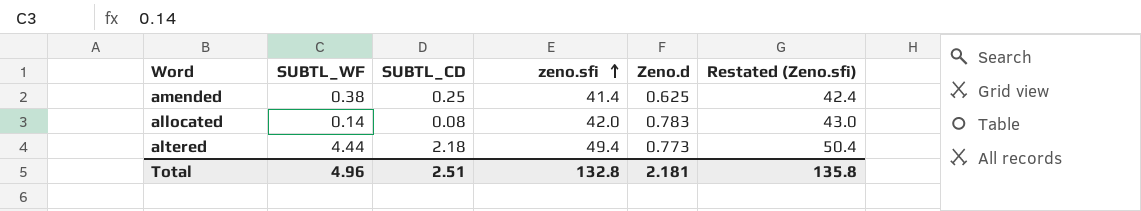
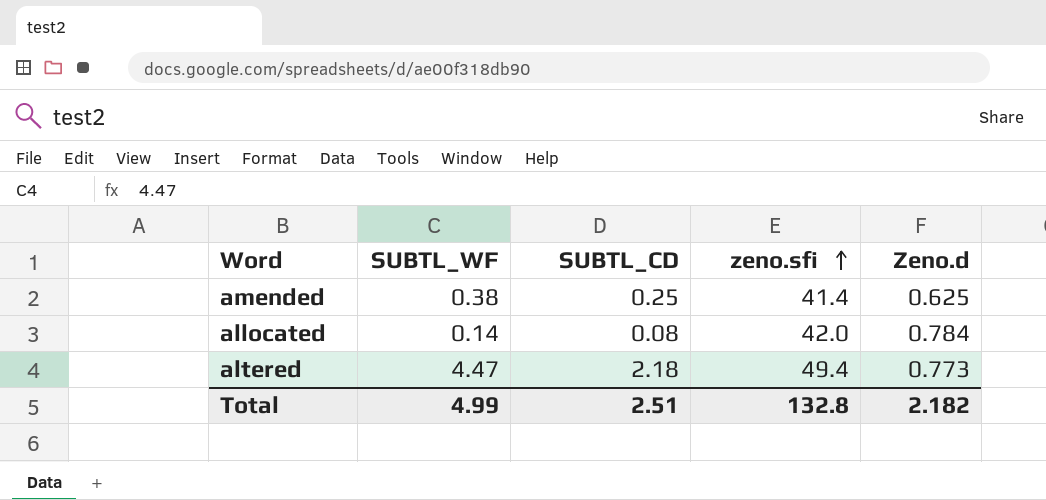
column Restated (Zeno.sfi) | formula: [zeno.sfi] + 1 -> none
allocated | Zeno.d: 0.783 -> 0.784
altered | SUBTL_WF: 4.44 -> 4.47
Total | SUBTL_WF: 4.96 -> 4.99
Total | Zeno.d: 2.181 -> 2.182

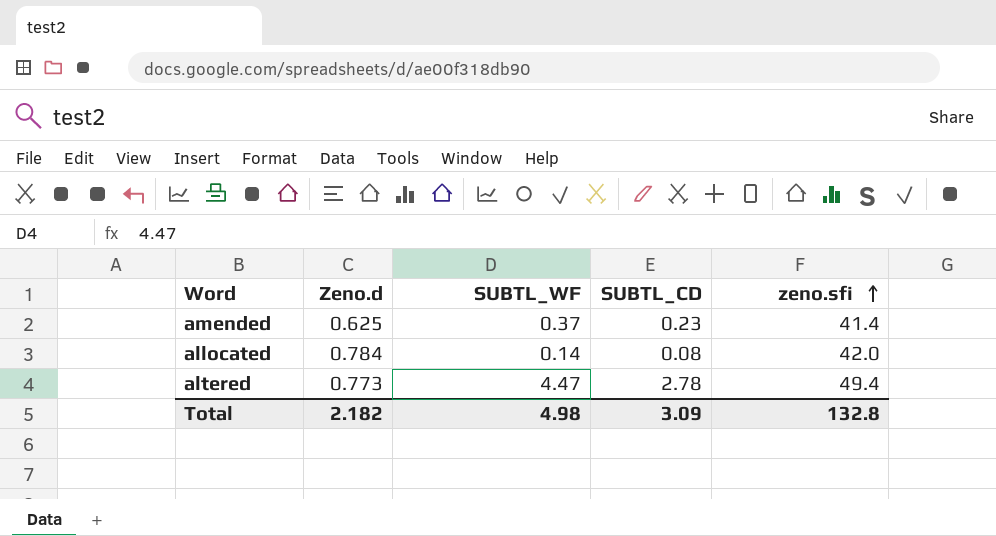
column Zeno.d | position: 5 -> 2
amended | SUBTL_WF: 0.38 -> 0.37
amended | SUBTL_CD: 0.25 -> 0.23
altered | SUBTL_CD: 2.18 -> 2.78
Total | SUBTL_WF: 4.99 -> 4.98
Total | SUBTL_CD: 2.51 -> 3.09

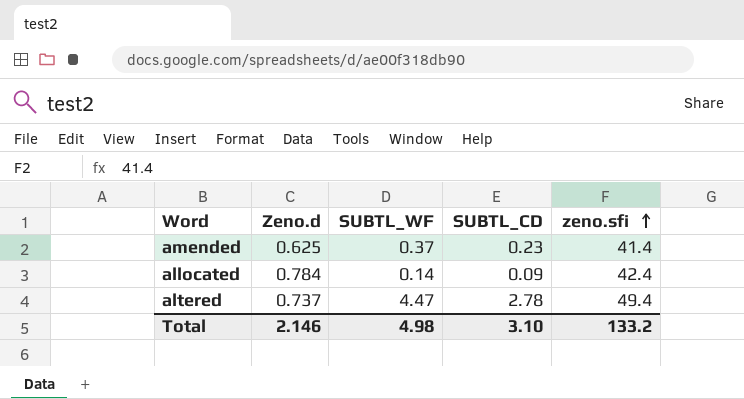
allocated | SUBTL_CD: 0.08 -> 0.09
allocated | zeno.sfi: 42.0 -> 42.4
altered | Zeno.d: 0.773 -> 0.737
Total | Zeno.d: 2.182 -> 2.146
Total | SUBTL_CD: 3.09 -> 3.10
Total | zeno.sfi: 132.8 -> 133.2

